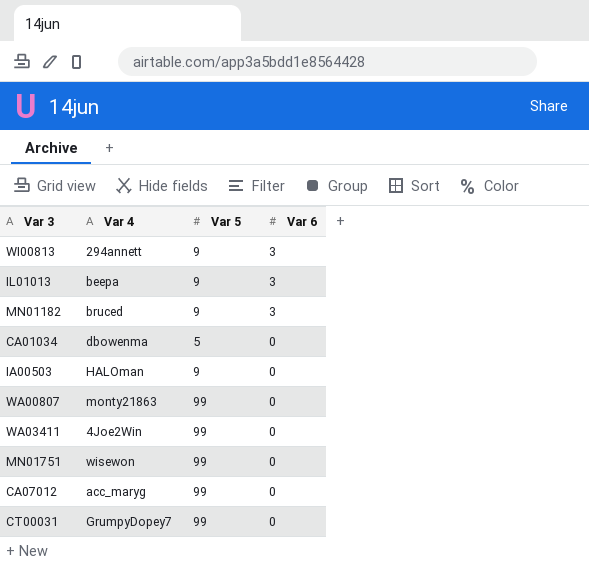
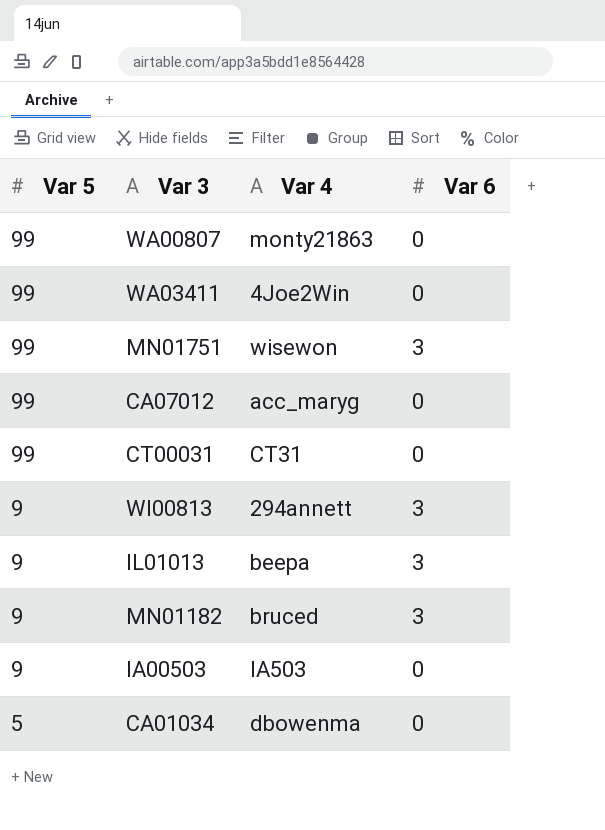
row order: Var 6 descending -> Var 5 descending
column Var 5 | position: 3 -> 1
MN01751 | Var 6: 0 -> 3
CT00031 | Var 4: GrumpyDopey7 -> CT31
IA00503 | Var 4: HALOman -> IA503

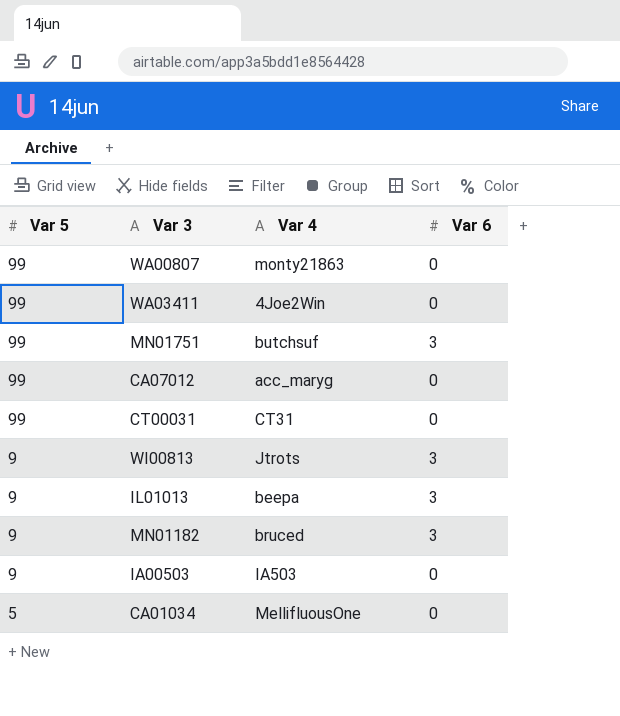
MN01751 | Var 4: wisewon -> butchsuf
WI00813 | Var 4: 294annett -> Jtrots
CA01034 | Var 4: dbowenma -> MellifluousOne

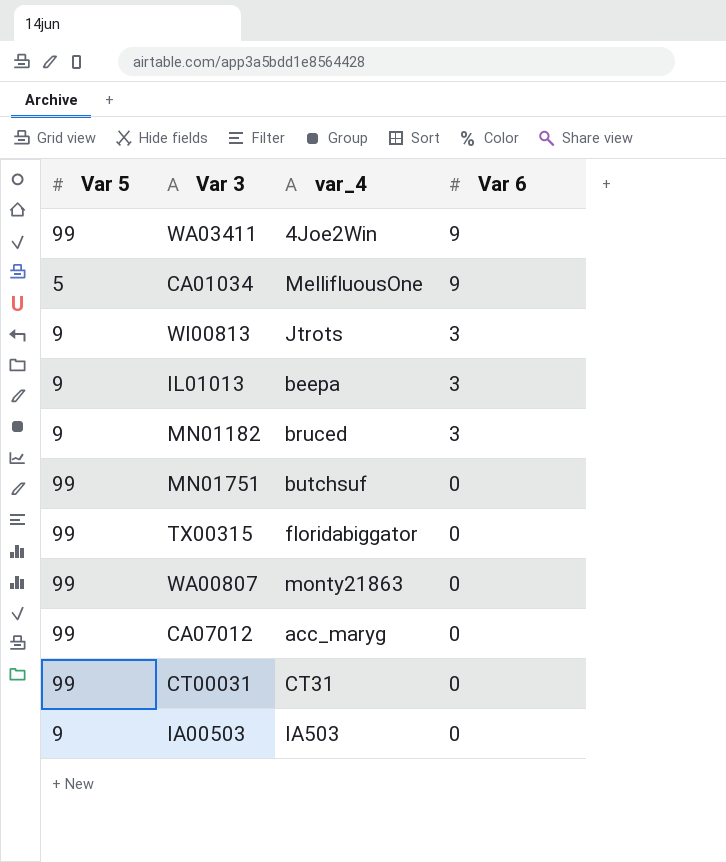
row order: Var 5 descending -> Var 6 descending
column name: Var 4 -> var_4
WA03411 | Var 6: 0 -> 9
CA01034 | Var 6: 0 -> 9
MN01751 | Var 6: 3 -> 0
row TX00315: none -> 99 | floridabiggator | 0

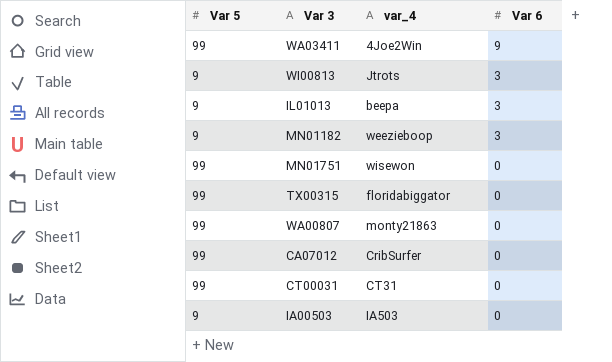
row CA01034: 5 | MellifluousOne | 9 -> none
MN01182 | var_4: bruced -> weezieboop
MN01751 | var_4: butchsuf -> wisewon
CA07012 | var_4: acc_maryg -> CribSurfer

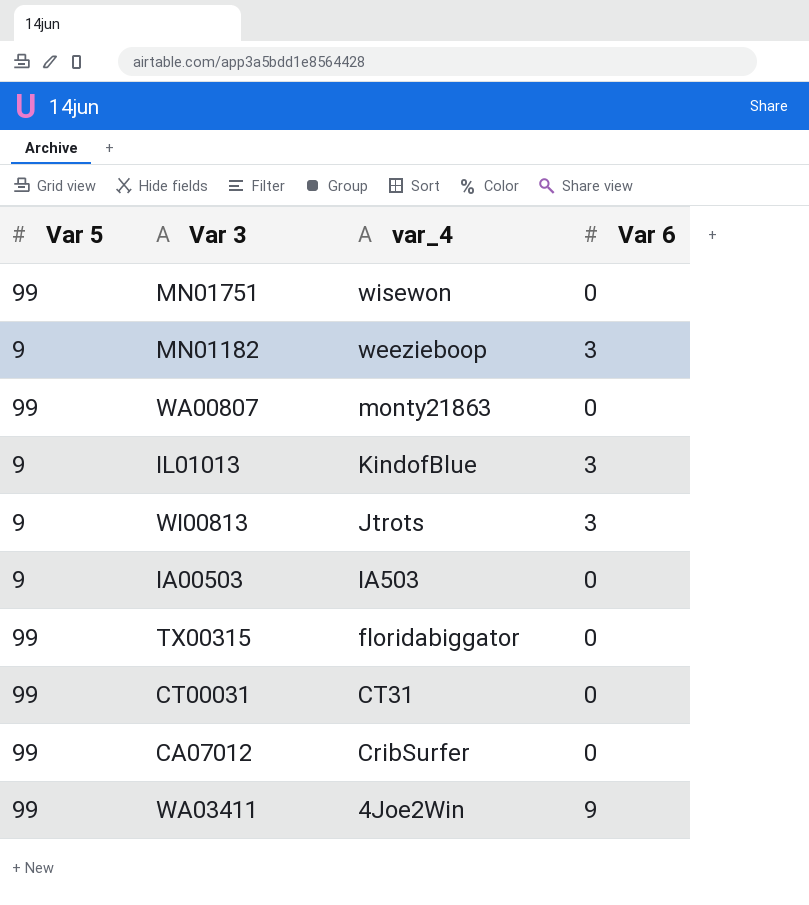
row order: Var 6 descending -> var_4 descending
IL01013 | var_4: beepa -> KindofBlue

